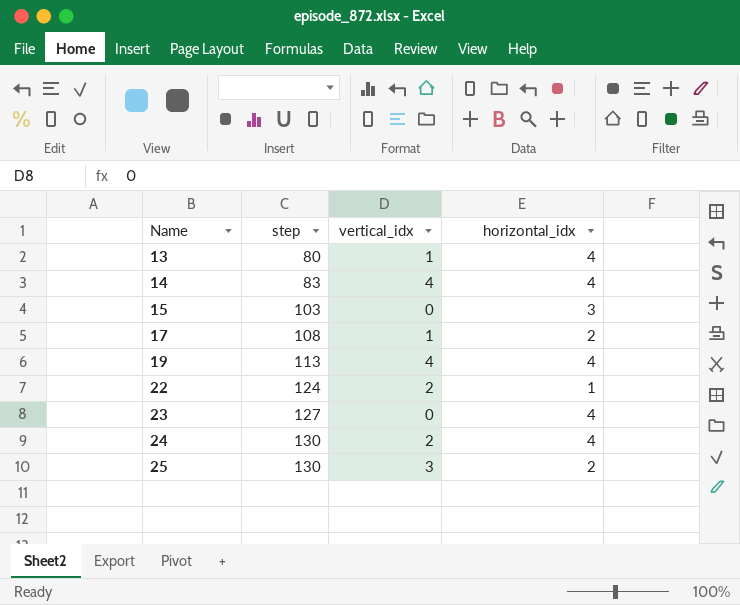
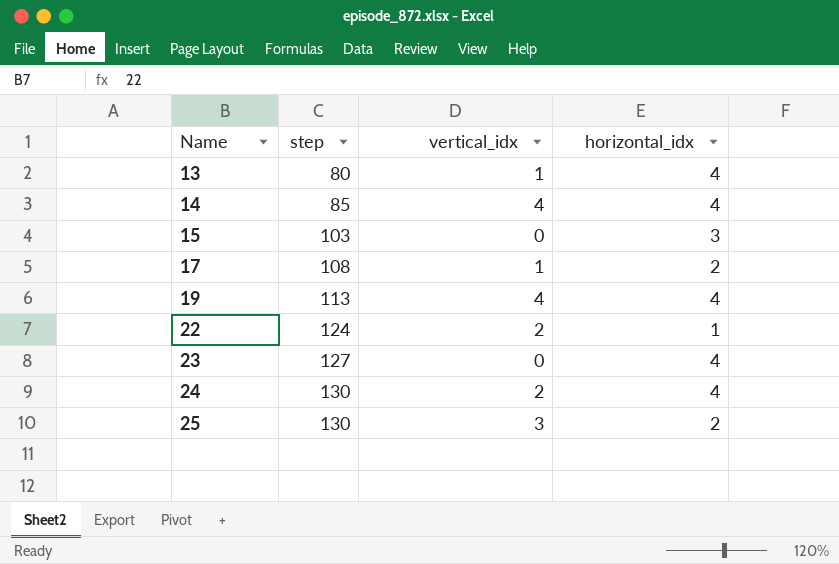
14 | step: 83 -> 85

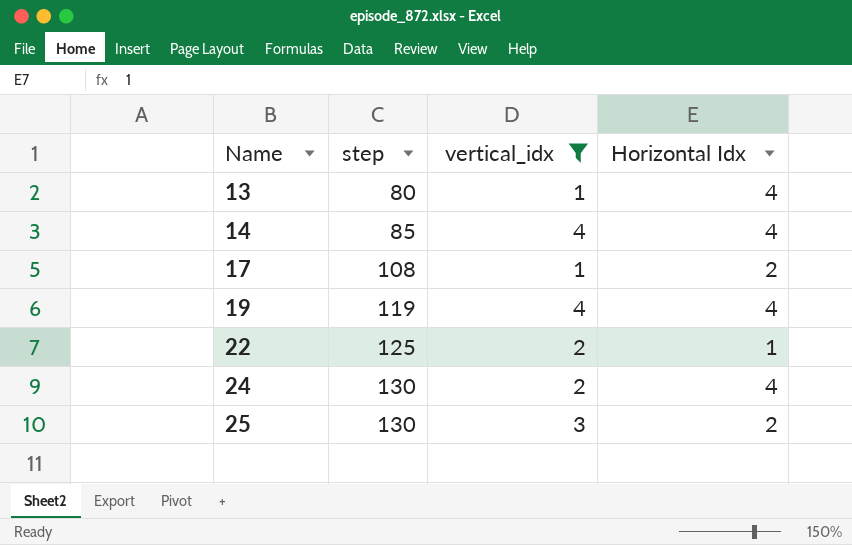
filter: none -> vertical_idx != 0
column name: horizontal_idx -> Horizontal Idx
19 | step: 113 -> 119
22 | step: 124 -> 125

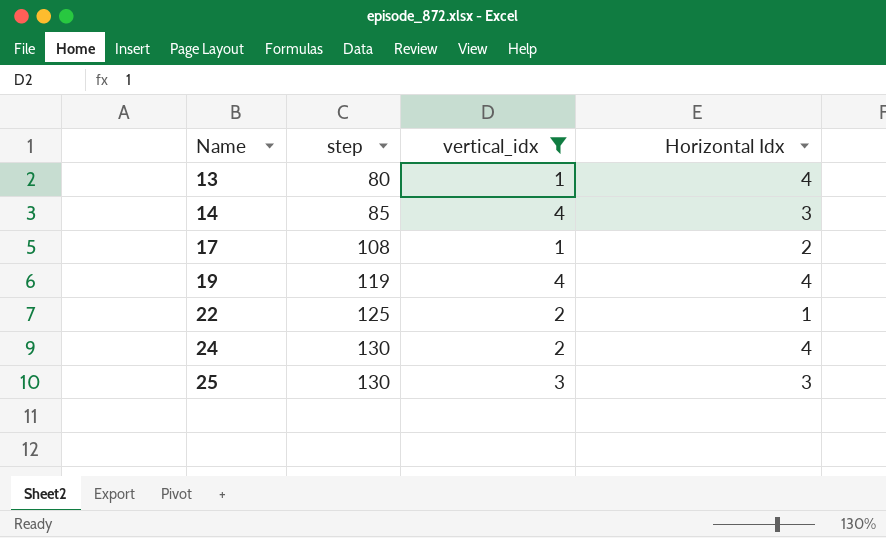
14 | Horizontal Idx: 4 -> 3
25 | Horizontal Idx: 2 -> 3

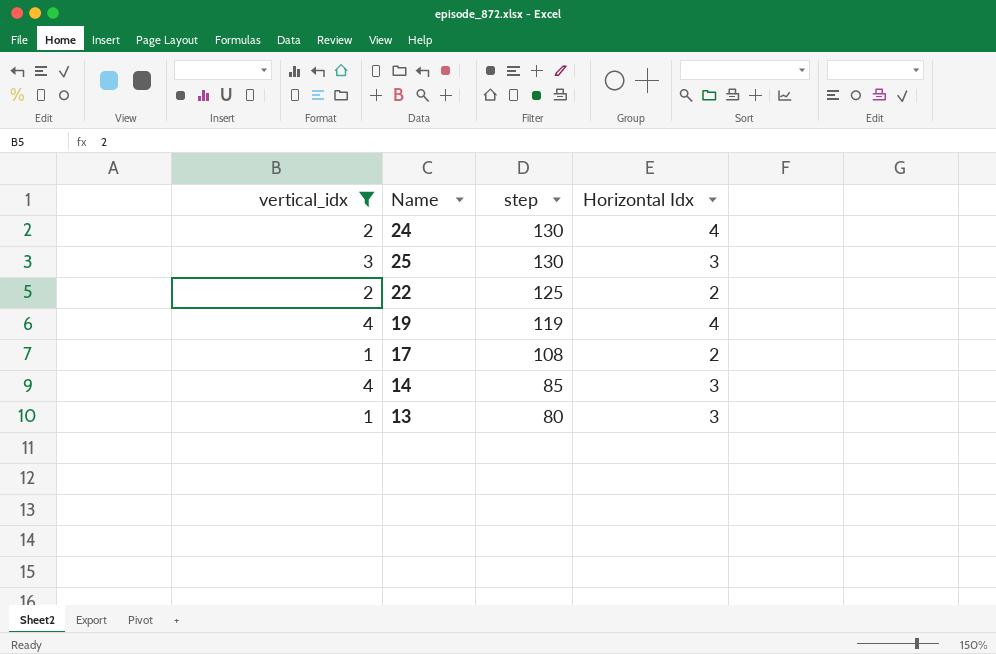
row order: Name ascending -> step descending
column vertical_idx | position: 3 -> 1
22 | Horizontal Idx: 1 -> 2
13 | Horizontal Idx: 4 -> 3

